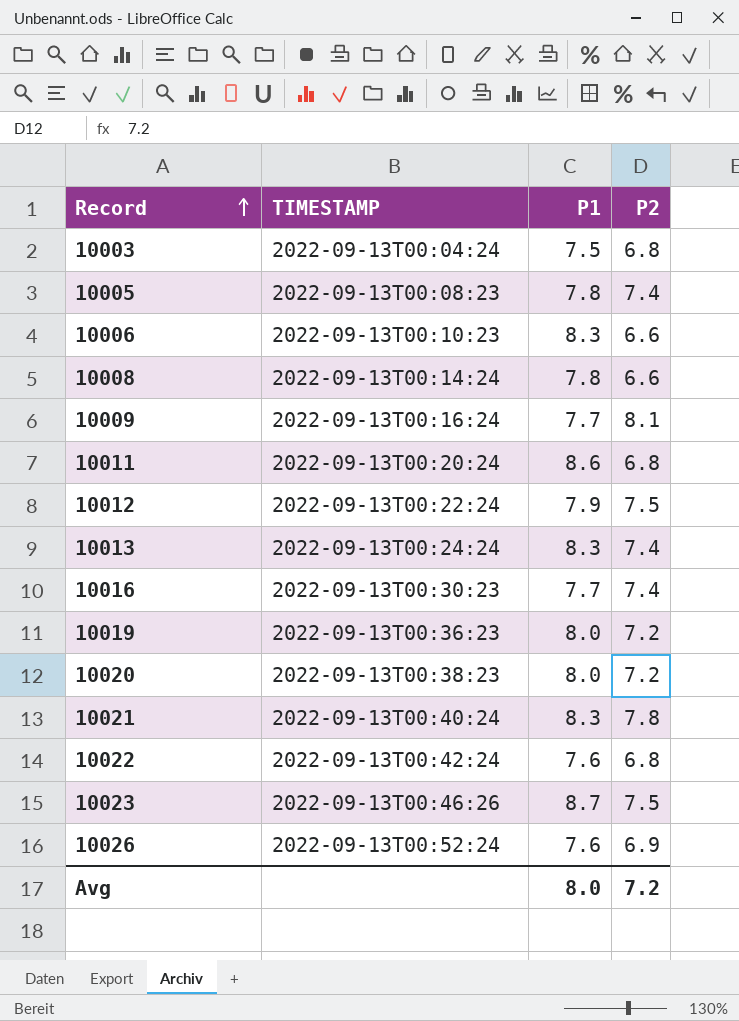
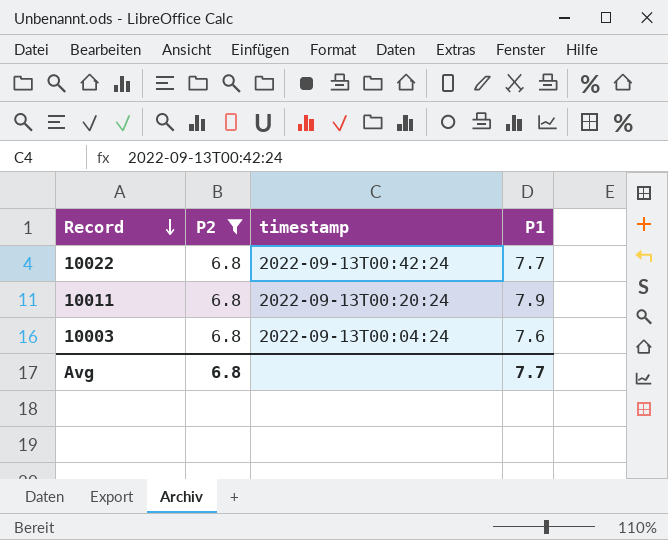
filter: none -> P2 = 6.8
row order: Record ascending -> Record descending
column P2 | position: 4 -> 2
column name: TIMESTAMP -> timestamp
10022 | P1: 7.6 -> 7.7
10011 | P1: 8.6 -> 7.9
10003 | P1: 7.5 -> 7.6
Avg | P2: 7.2 -> 6.8
Avg | P1: 8.0 -> 7.7

